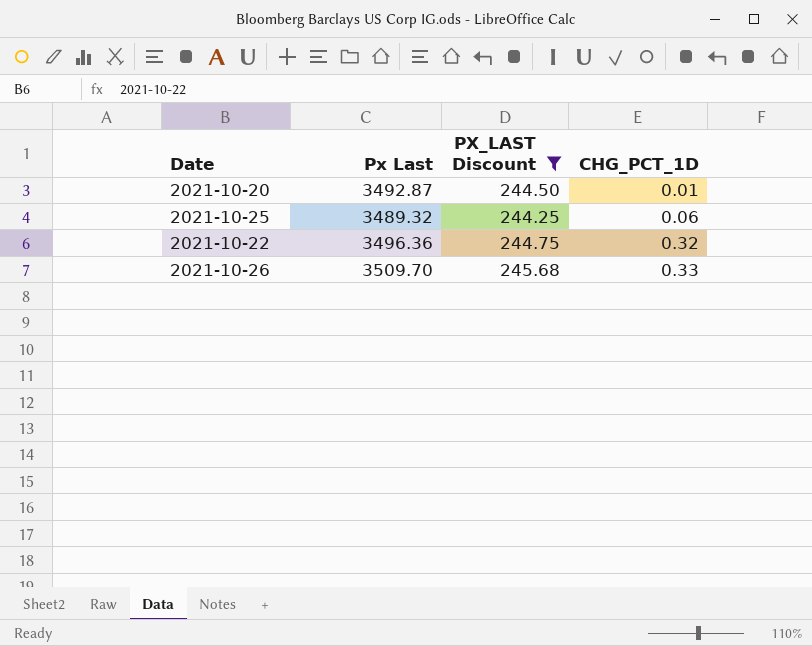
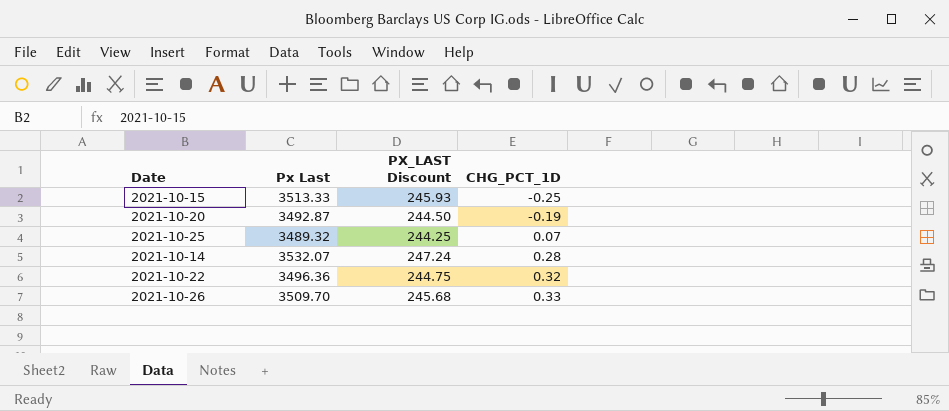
filter: PX_LAST Discount <= 245.68 -> none
2021-10-20 | CHG_PCT_1D: 0.01 -> -0.19
2021-10-25 | CHG_PCT_1D: 0.06 -> 0.07

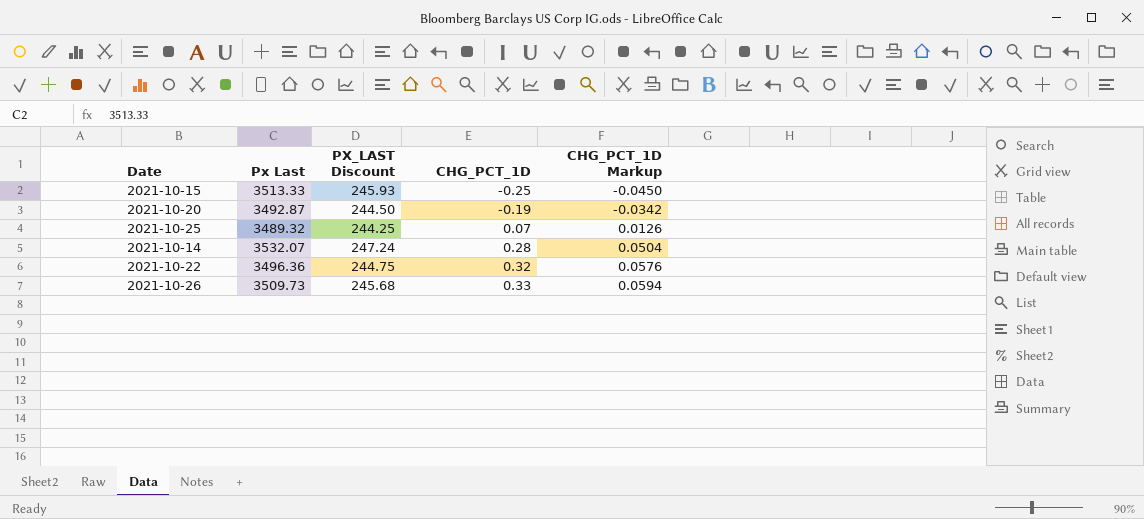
column CHG_PCT_1D Markup | formula: none -> [CHG_PCT_1D] * 0.18
2021-10-26 | Px Last: 3509.70 -> 3509.73

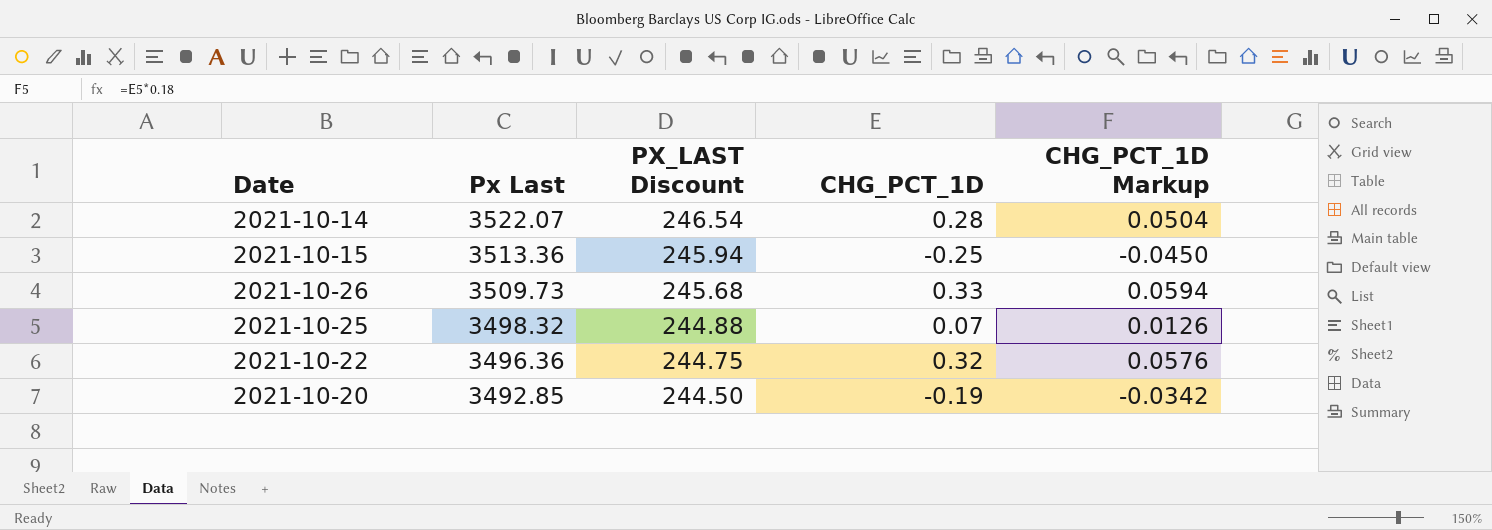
row order: CHG_PCT_1D ascending -> Px Last descending
2021-10-14 | Px Last: 3532.07 -> 3522.07
2021-10-14 | PX_LAST Discount: 247.24 -> 246.54
2021-10-15 | Px Last: 3513.33 -> 3513.36
2021-10-15 | PX_LAST Discount: 245.93 -> 245.94
2021-10-25 | Px Last: 3489.32 -> 3498.32
2021-10-25 | PX_LAST Discount: 244.25 -> 244.88
2021-10-20 | Px Last: 3492.87 -> 3492.85

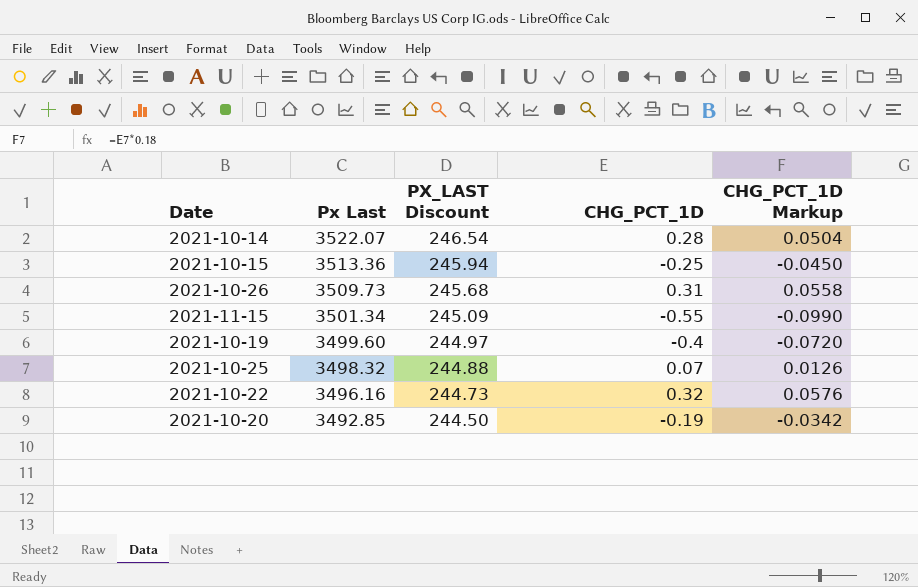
2021-10-26 | CHG_PCT_1D: 0.33 -> 0.31
2021-10-26 | CHG_PCT_1D Markup: 0.0594 -> 0.0558
row 2021-11-15: none -> 3501.34 | 245.09 | -0.55 | -0.0990
row 2021-10-19: none -> 3499.60 | 244.97 | -0.4 | -0.0720
2021-10-22 | Px Last: 3496.36 -> 3496.16
2021-10-22 | PX_LAST Discount: 244.75 -> 244.73

